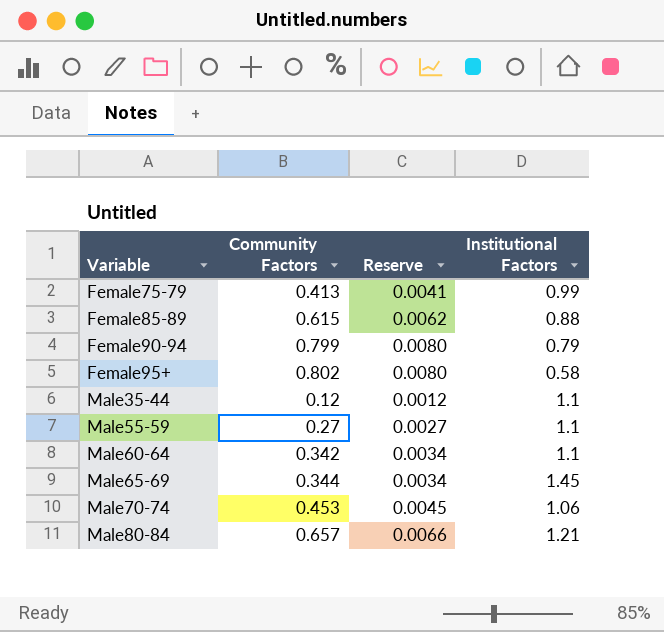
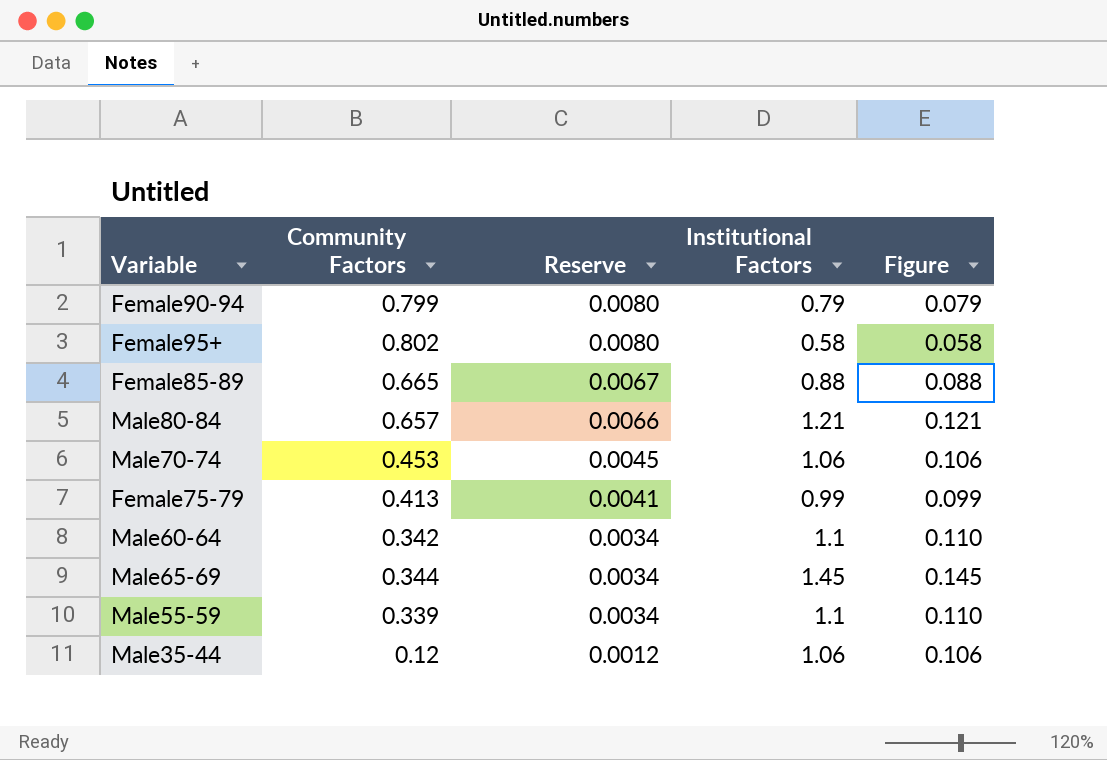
row order: Variable ascending -> Reserve descending
column Figure | formula: none -> [Institutional Factors] * 0.1
Female85-89 | Community Factors: 0.615 -> 0.665
Female85-89 | Reserve: 0.0062 -> 0.0067
Male55-59 | Community Factors: 0.27 -> 0.339
Male55-59 | Reserve: 0.0027 -> 0.0034
Male35-44 | Institutional Factors: 1.1 -> 1.06

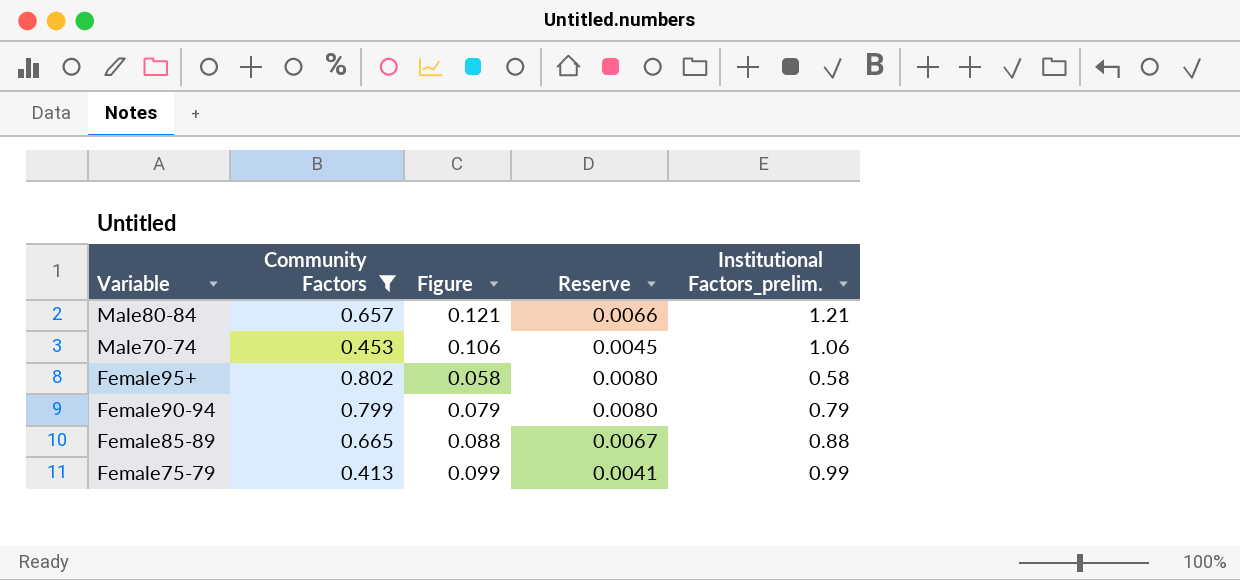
filter: none -> Community Factors >= 0.413
row order: Reserve descending -> Variable descending
column Figure | position: 5 -> 3
column name: Institutional Factors -> Institutional Factors_prelim.

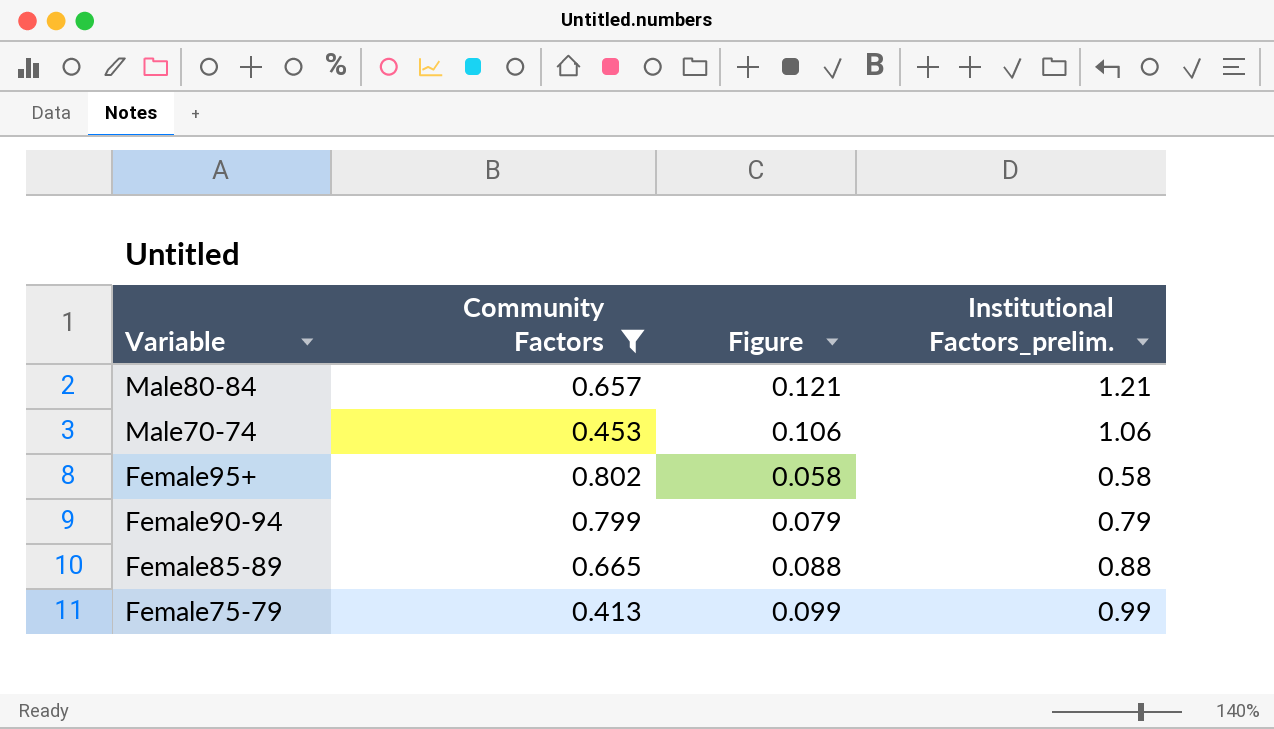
column Reserve | formula: [Community Factors] * 0.01 -> none

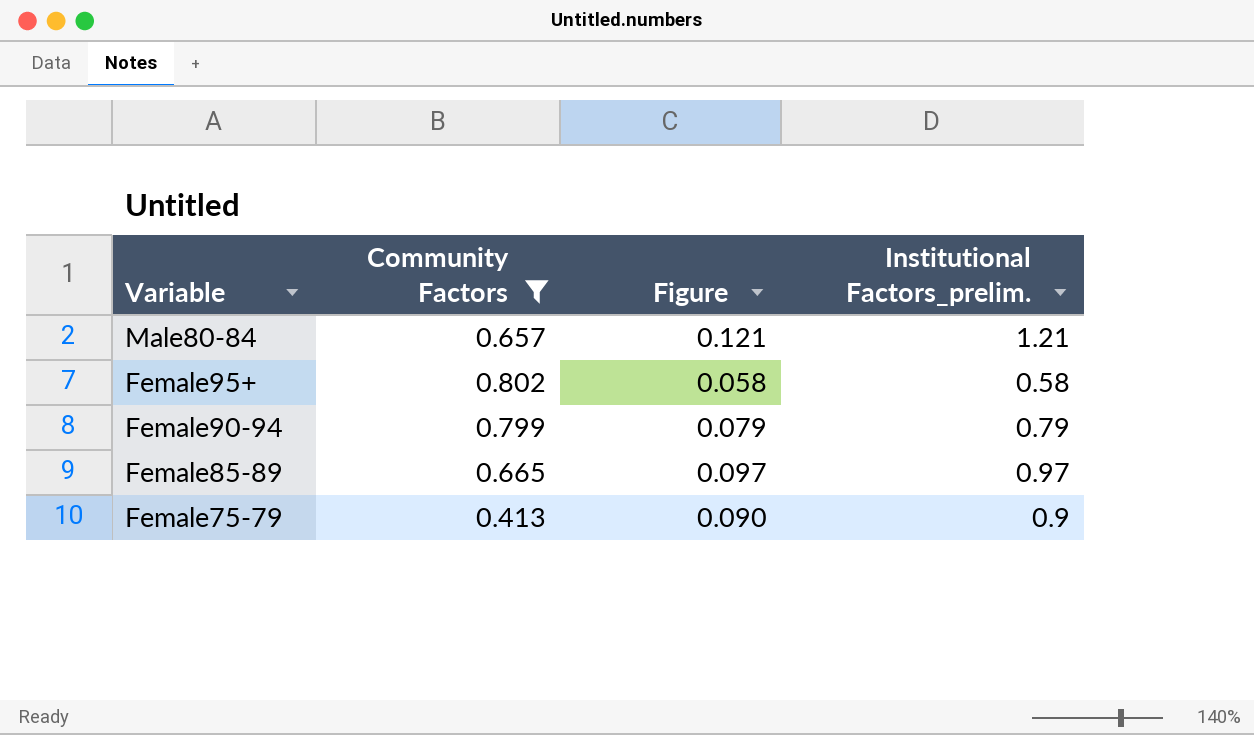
row Male70-74: 0.453 | 0.106 | 1.06 -> none
Female85-89 | Figure: 0.088 -> 0.097
Female85-89 | Institutional Factors_prelim.: 0.88 -> 0.97
Female75-79 | Figure: 0.099 -> 0.090
Female75-79 | Institutional Factors_prelim.: 0.99 -> 0.9

